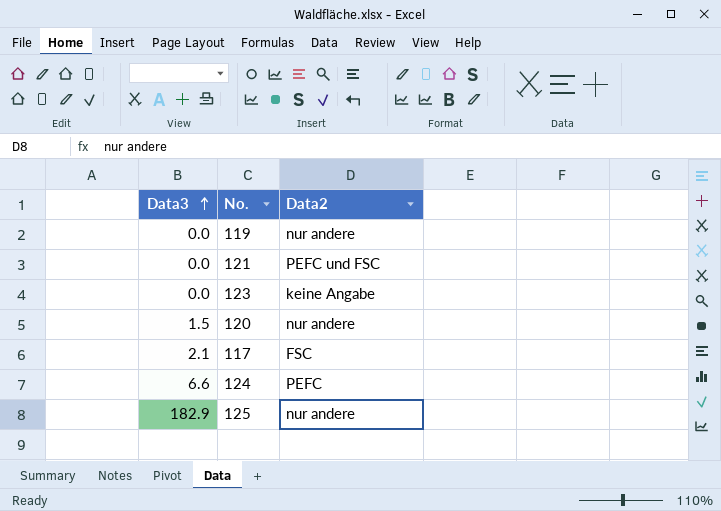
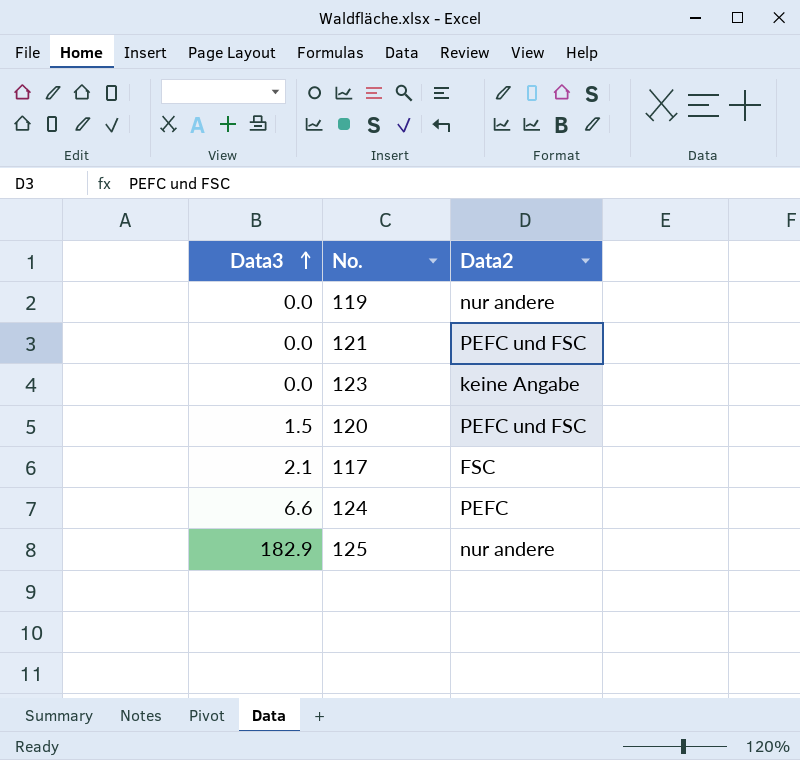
120 | Data2: nur andere -> PEFC und FSC

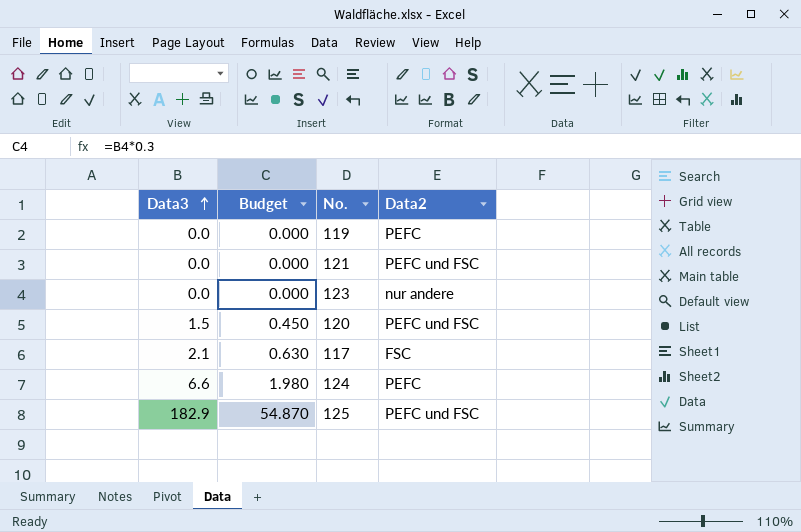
column Budget | formula: none -> [Data3] * 0.3
119 | Data2: nur andere -> PEFC
123 | Data2: keine Angabe -> nur andere
125 | Data2: nur andere -> PEFC und FSC

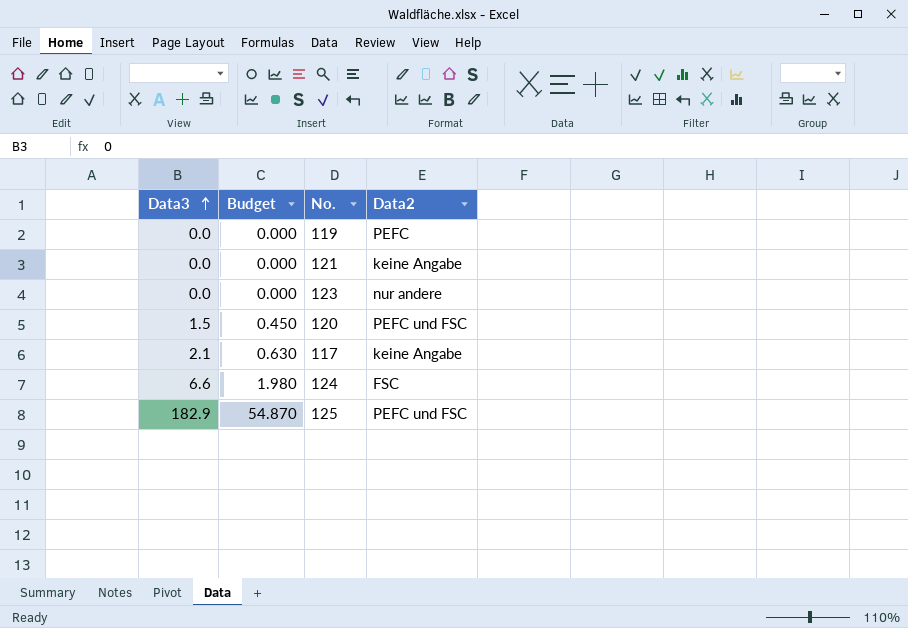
121 | Data2: PEFC und FSC -> keine Angabe
117 | Data2: FSC -> keine Angabe
124 | Data2: PEFC -> FSC

